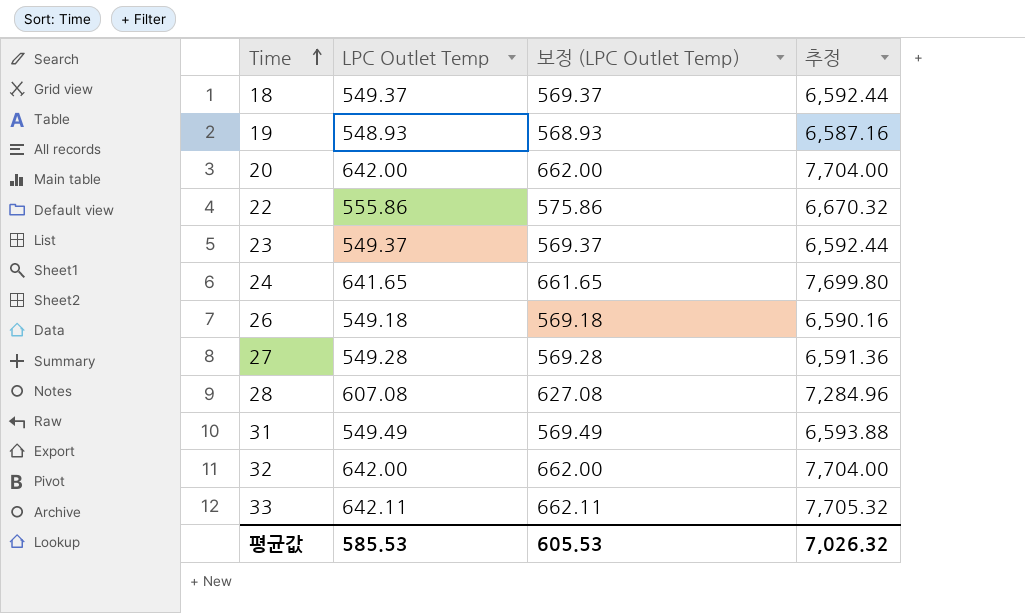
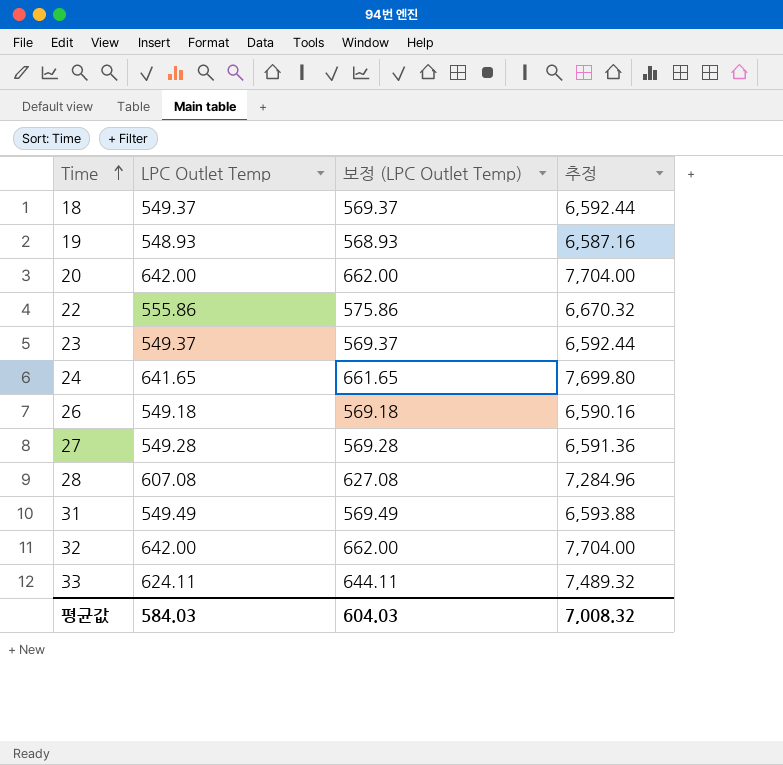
33 | LPC Outlet Temp: 642.11 -> 624.11
33 | 보정 (LPC Outlet Temp): 662.11 -> 644.11
33 | 추정: 7,705.32 -> 7,489.32
평균값 | LPC Outlet Temp: 585.53 -> 584.03
평균값 | 보정 (LPC Outlet Temp): 605.53 -> 604.03
평균값 | 추정: 7,026.32 -> 7,008.32

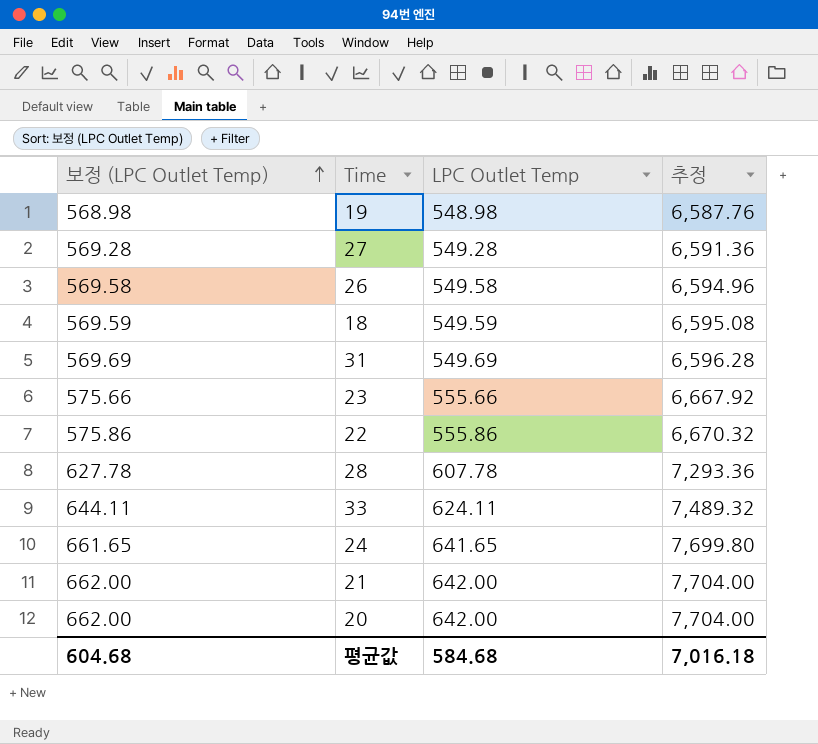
row order: Time ascending -> 보정 (LPC Outlet Temp) ascending
column 보정 (LPC Outlet Temp) | position: 3 -> 1
row 32: 642.00 | 662.00 | 7,704.00 -> none
19 | 보정 (LPC Outlet Temp): 568.93 -> 568.98
19 | LPC Outlet Temp: 548.93 -> 548.98
19 | 추정: 6,587.16 -> 6,587.76
26 | 보정 (LPC Outlet Temp): 569.18 -> 569.58
26 | LPC Outlet Temp: 549.18 -> 549.58
26 | 추정: 6,590.16 -> 6,594.96
18 | 보정 (LPC Outlet Temp): 569.37 -> 569.59
18 | LPC Outlet Temp: 549.37 -> 549.59
18 | 추정: 6,592.44 -> 6,595.08
31 | 보정 (LPC Outlet Temp): 569.49 -> 569.69
31 | LPC Outlet Temp: 549.49 -> 549.69
31 | 추정: 6,593.88 -> 6,596.28
23 | 보정 (LPC Outlet Temp): 569.37 -> 575.66
23 | LPC Outlet Temp: 549.37 -> 555.66
23 | 추정: 6,592.44 -> 6,667.92
28 | 보정 (LPC Outlet Temp): 627.08 -> 627.78
28 | LPC Outlet Temp: 607.08 -> 607.78
28 | 추정: 7,284.96 -> 7,293.36
row 21: none -> 662.00 | 642.00 | 7,704.00
평균값 | 보정 (LPC Outlet Temp): 604.03 -> 604.68
평균값 | LPC Outlet Temp: 584.03 -> 584.68
평균값 | 추정: 7,008.32 -> 7,016.18

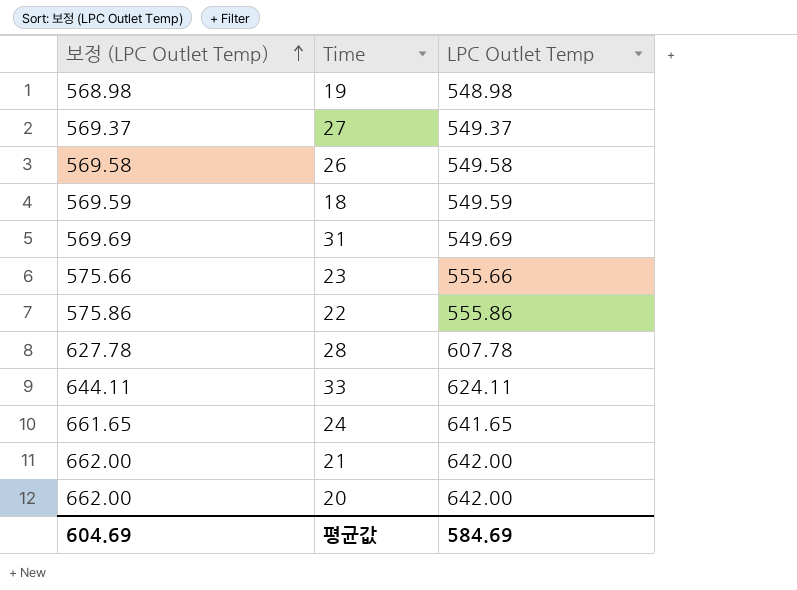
column 추정 | formula: [LPC Outlet Temp] * 12 -> none
27 | 보정 (LPC Outlet Temp): 569.28 -> 569.37
27 | LPC Outlet Temp: 549.28 -> 549.37
평균값 | 보정 (LPC Outlet Temp): 604.68 -> 604.69
평균값 | LPC Outlet Temp: 584.68 -> 584.69

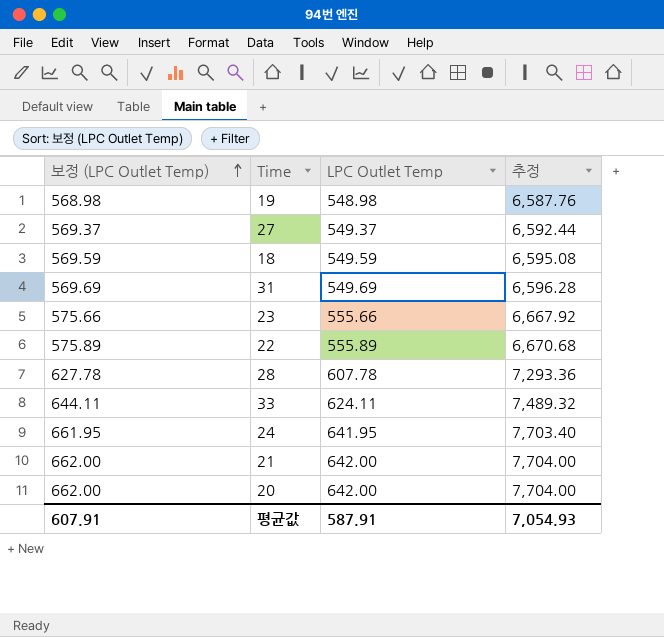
column 추정 | formula: none -> [LPC Outlet Temp] * 12
row 26: 569.58 | 549.58 -> none
22 | 보정 (LPC Outlet Temp): 575.86 -> 575.89
22 | LPC Outlet Temp: 555.86 -> 555.89
24 | 보정 (LPC Outlet Temp): 661.65 -> 661.95
24 | LPC Outlet Temp: 641.65 -> 641.95
평균값 | 보정 (LPC Outlet Temp): 604.69 -> 607.91
평균값 | LPC Outlet Temp: 584.69 -> 587.91

